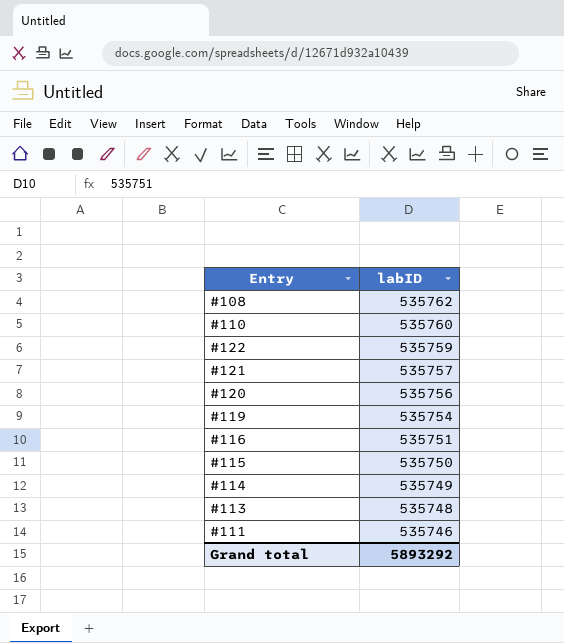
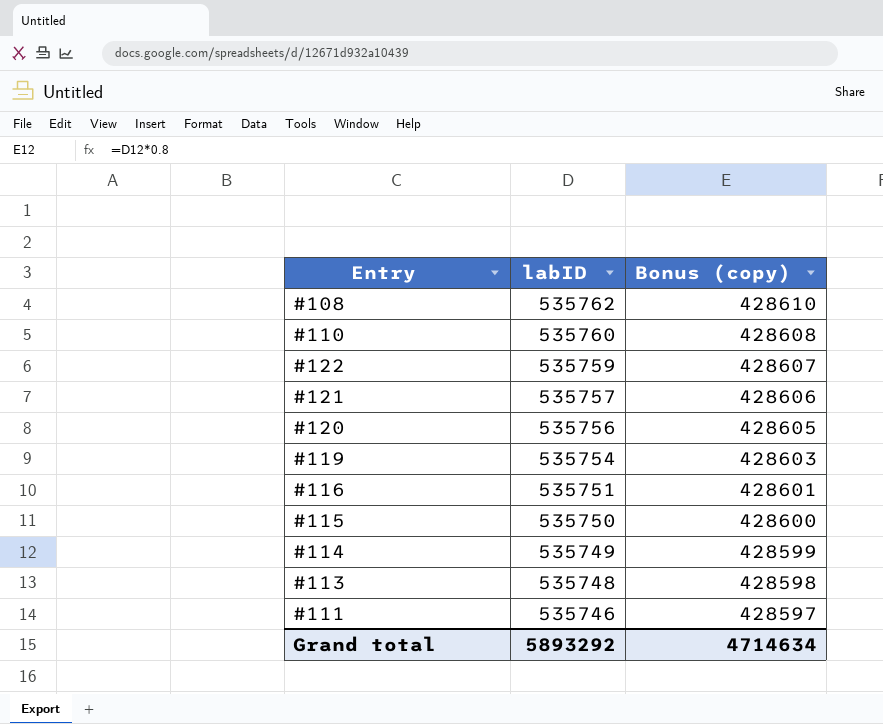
column Bonus (copy) | formula: none -> [labID] * 0.8

